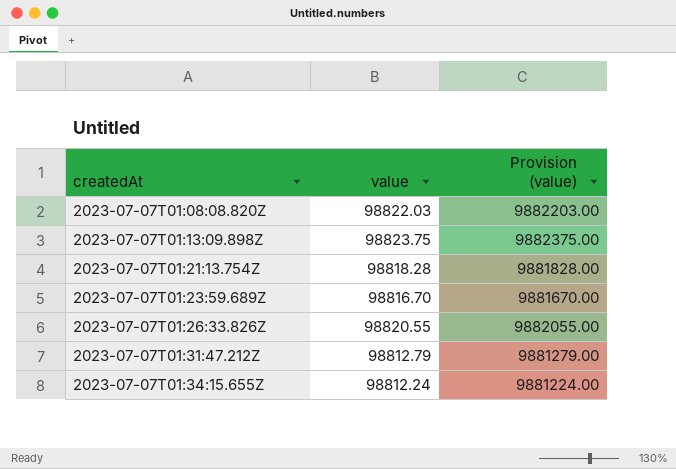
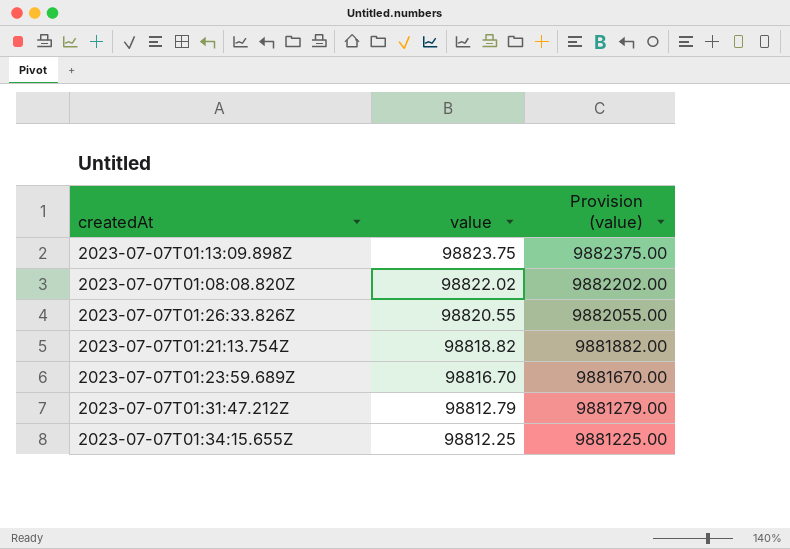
row order: createdAt ascending -> value descending
2023-07-07T01:08:08.820Z | value: 98822.03 -> 98822.02
2023-07-07T01:08:08.820Z | Provision (value): 9882203.00 -> 9882202.00
2023-07-07T01:21:13.754Z | value: 98818.28 -> 98818.82
2023-07-07T01:21:13.754Z | Provision (value): 9881828.00 -> 9881882.00
2023-07-07T01:34:15.655Z | value: 98812.24 -> 98812.25
2023-07-07T01:34:15.655Z | Provision (value): 9881224.00 -> 9881225.00

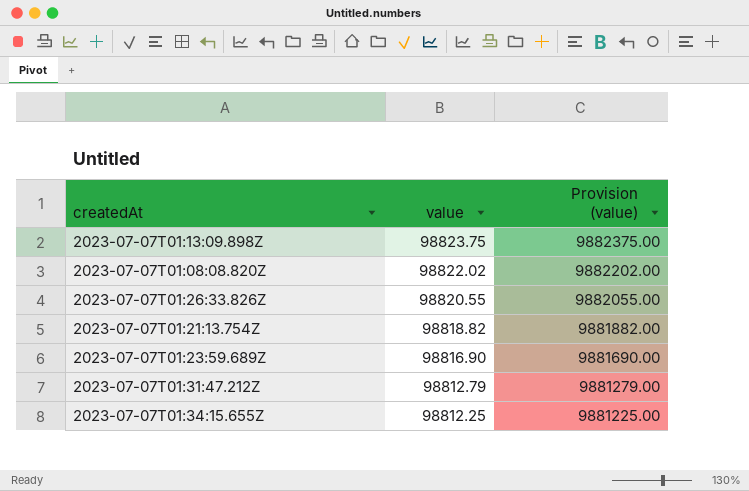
2023-07-07T01:23:59.689Z | value: 98816.70 -> 98816.90
2023-07-07T01:23:59.689Z | Provision (value): 9881670.00 -> 9881690.00

